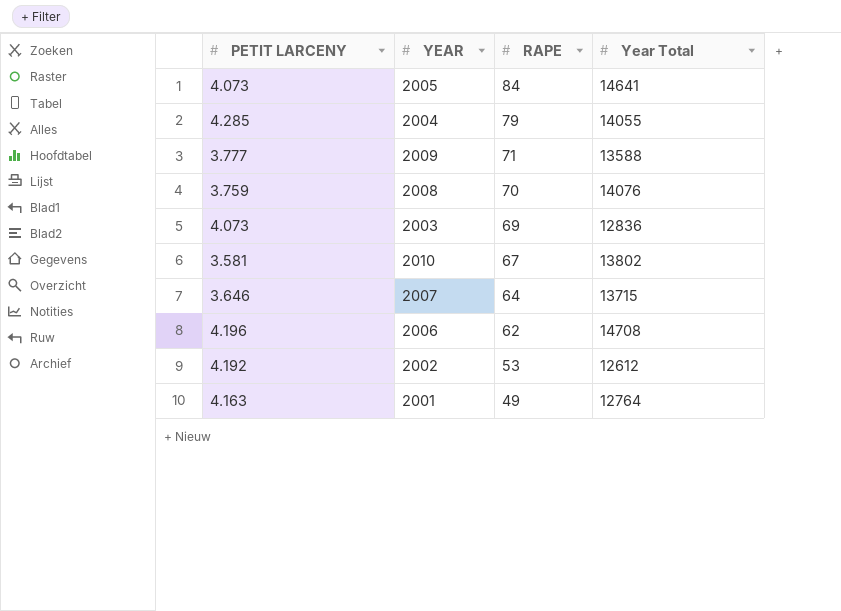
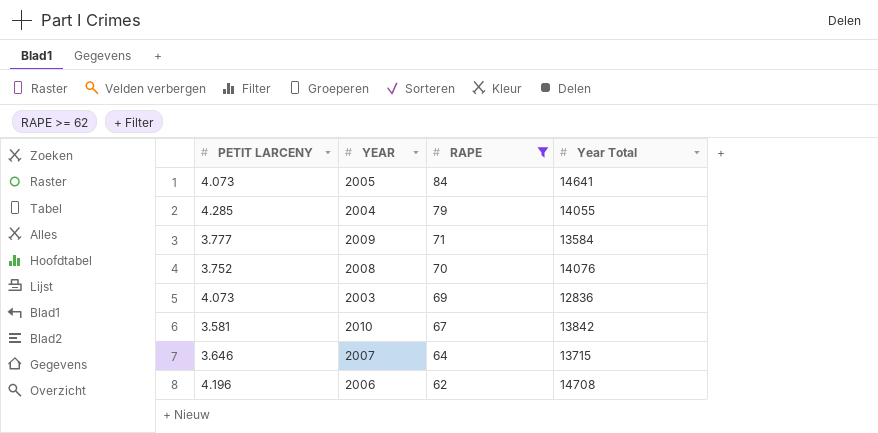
filter: none -> RAPE >= 62
2009 | Year Total: 13588 -> 13584
2008 | PETIT LARCENY: 3.759 -> 3.752
2010 | Year Total: 13802 -> 13842

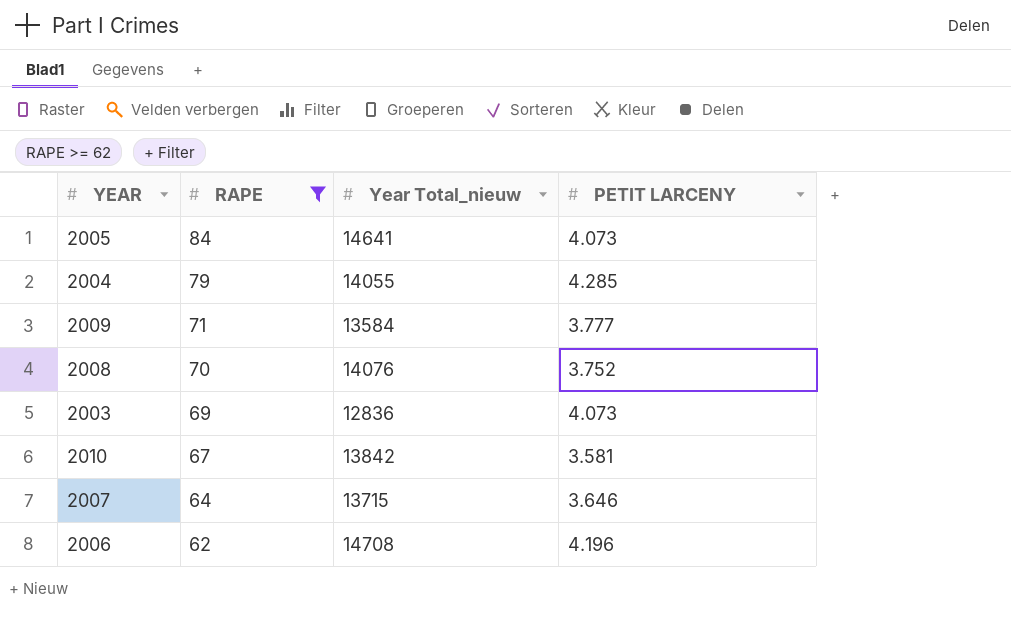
column name: Year Total -> Year Total_nieuw
column PETIT LARCENY | position: 1 -> 4

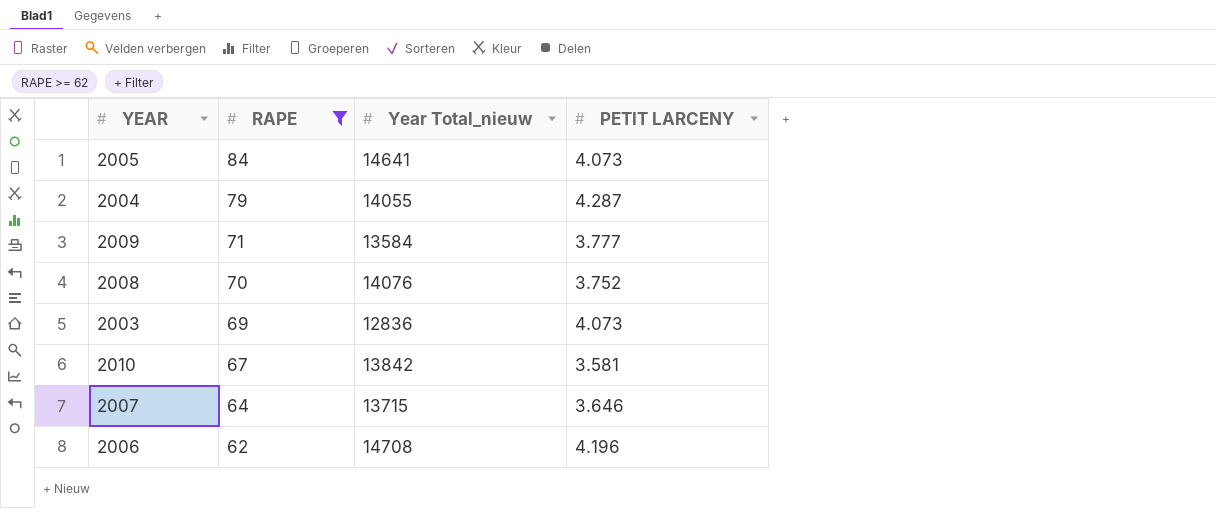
2004 | PETIT LARCENY: 4.285 -> 4.287

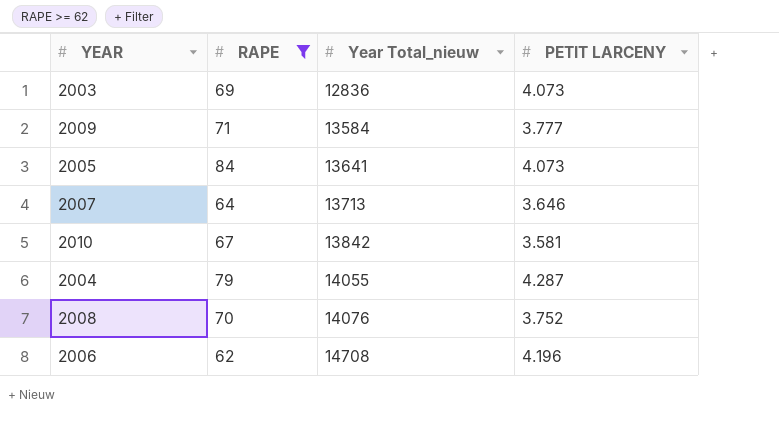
row order: RAPE descending -> Year Total_nieuw ascending
2005 | Year Total_nieuw: 14641 -> 13641
2007 | Year Total_nieuw: 13715 -> 13713

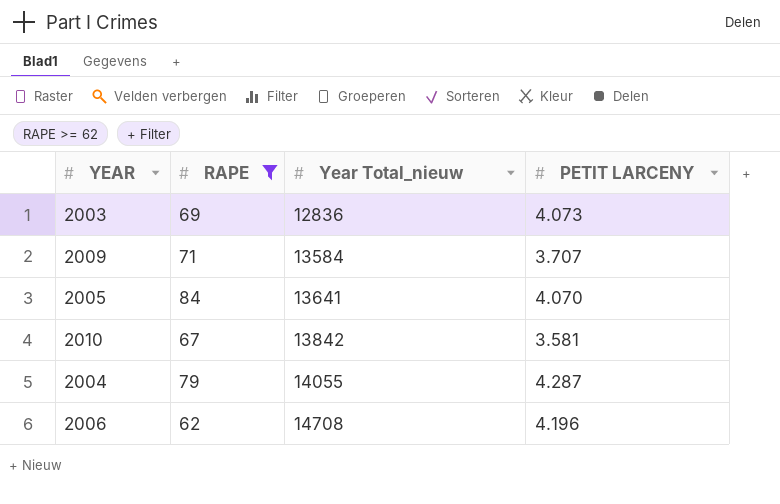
row 2007: 64 | 13713 | 3.646 -> none
row 2008: 70 | 14076 | 3.752 -> none
2009 | PETIT LARCENY: 3.777 -> 3.707
2005 | PETIT LARCENY: 4.073 -> 4.070

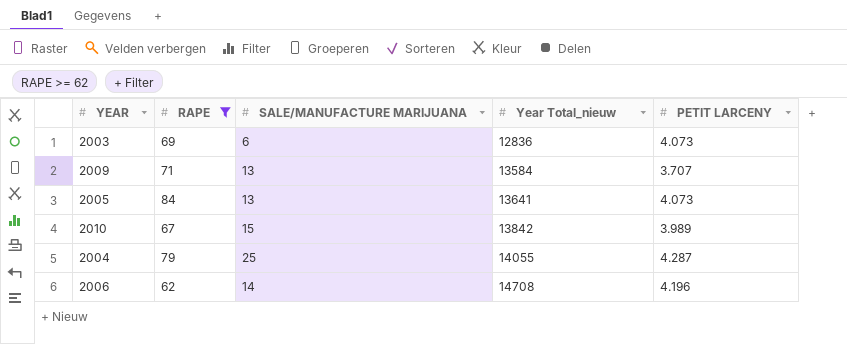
column SALE/MANUFACTURE MARIJUANA | position: none -> 3
2005 | PETIT LARCENY: 4.070 -> 4.073
2010 | PETIT LARCENY: 3.581 -> 3.989

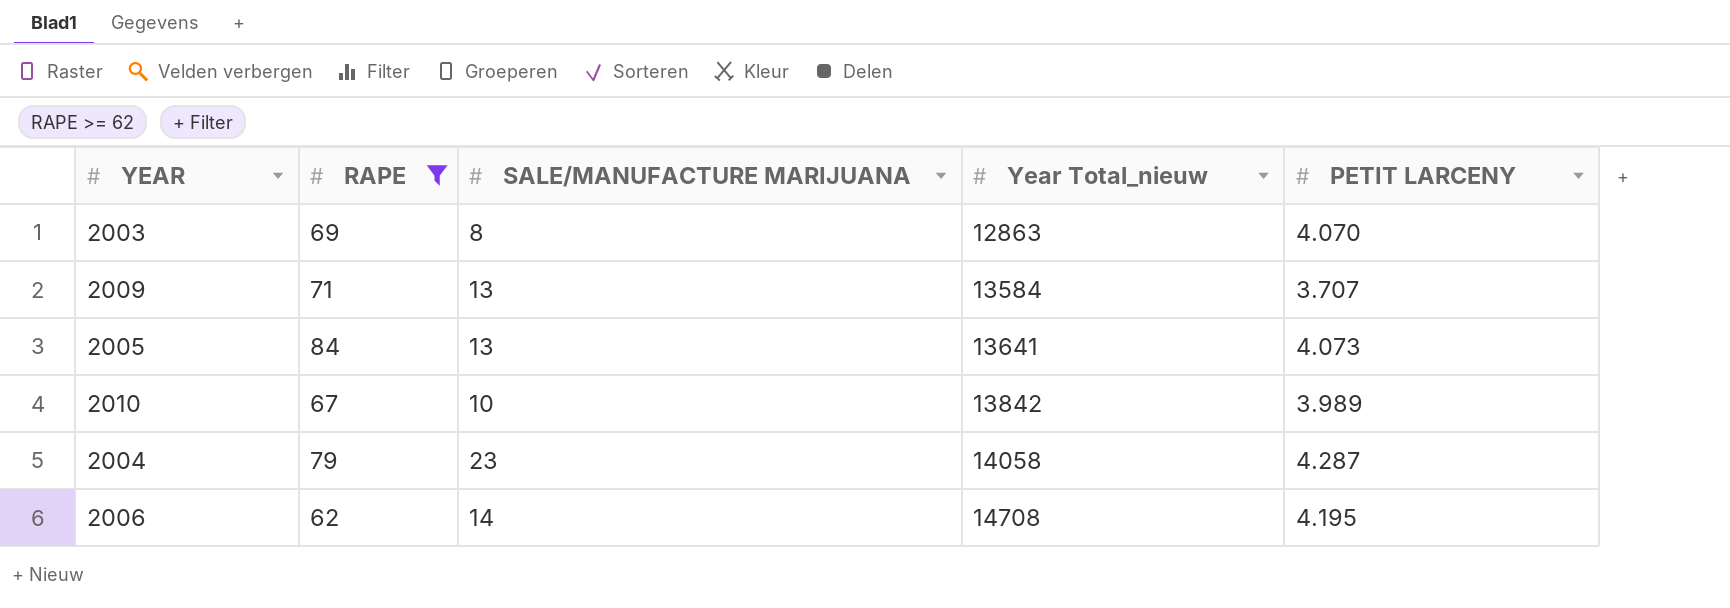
2003 | SALE/MANUFACTURE MARIJUANA: 6 -> 8
2003 | Year Total_nieuw: 12836 -> 12863
2003 | PETIT LARCENY: 4.073 -> 4.070
2010 | SALE/MANUFACTURE MARIJUANA: 15 -> 10
2004 | SALE/MANUFACTURE MARIJUANA: 25 -> 23
2004 | Year Total_nieuw: 14055 -> 14058
2006 | PETIT LARCENY: 4.196 -> 4.195

